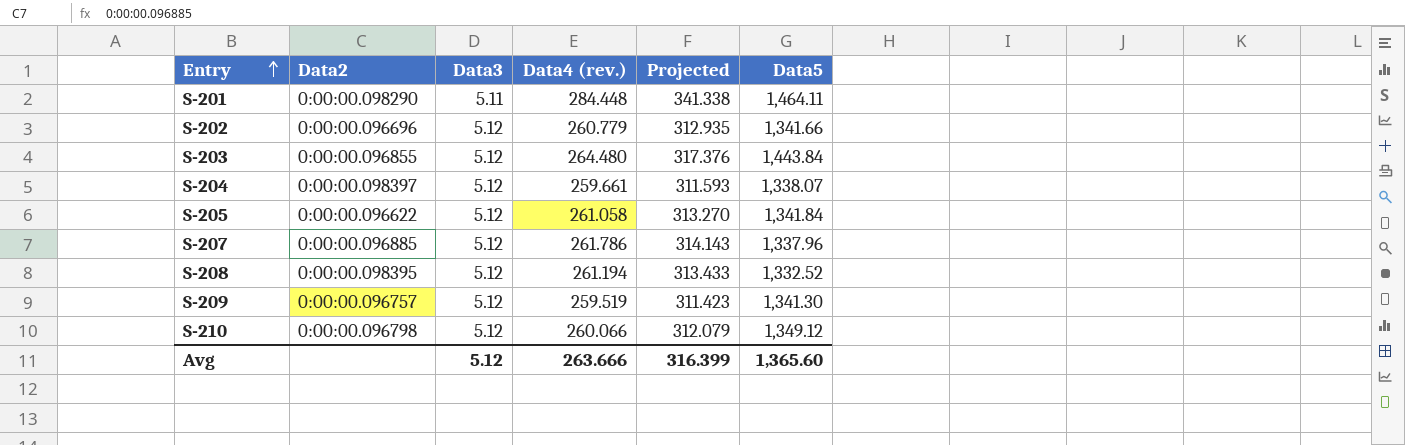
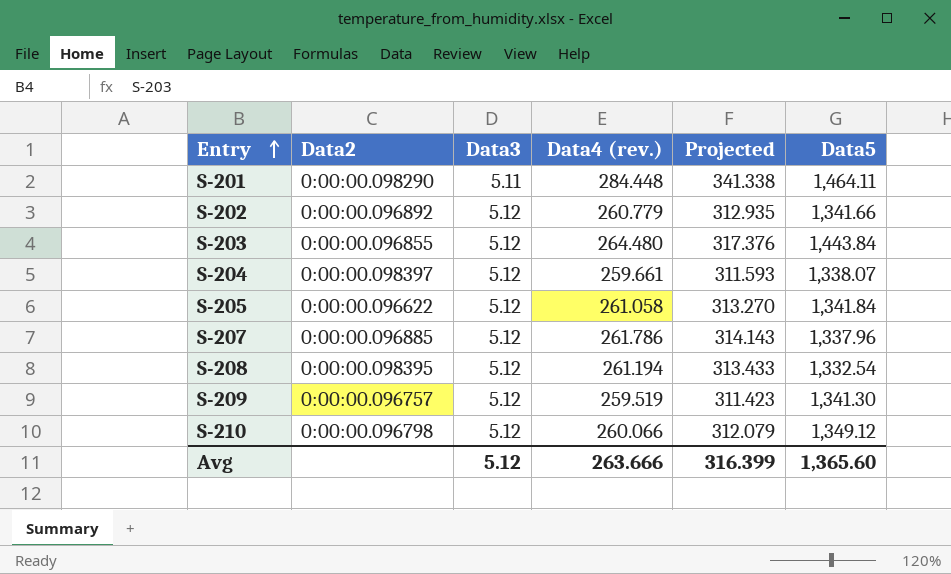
S-202 | Data2: 0:00:00.096696 -> 0:00:00.096892
S-208 | Data5: 1,332.52 -> 1,332.54

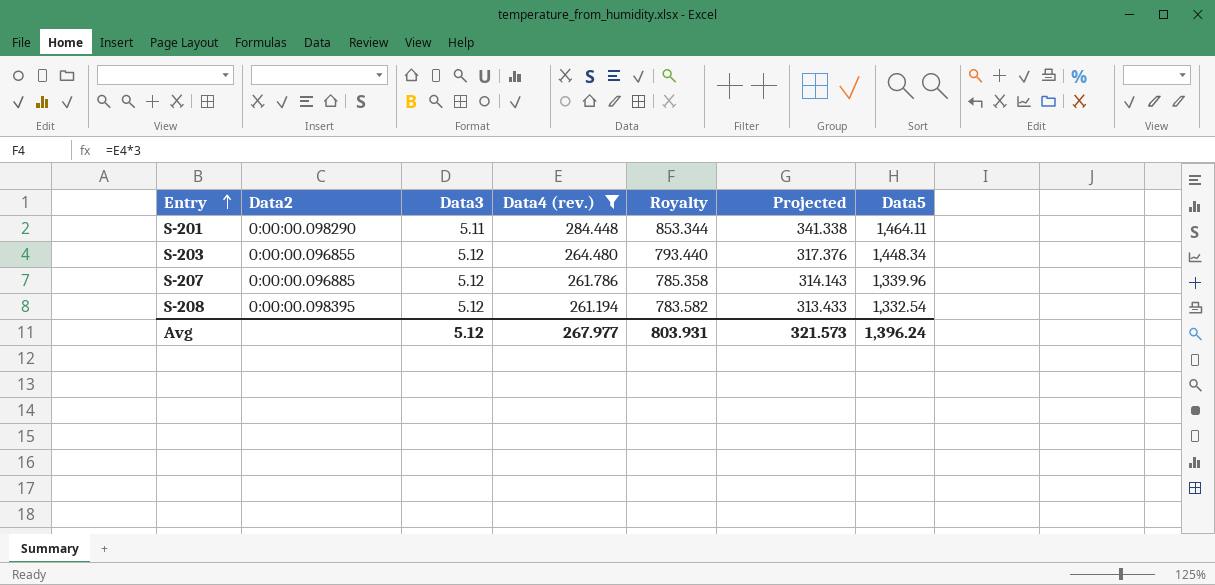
filter: none -> Data4 (rev.) >= 261.194
column Royalty | formula: none -> [Data4 (rev.)] * 3
S-203 | Data5: 1,443.84 -> 1,448.34
S-207 | Data5: 1,337.96 -> 1,339.96
Avg | Data4 (rev.): 263.666 -> 267.977
Avg | Projected: 316.399 -> 321.573
Avg | Data5: 1,365.60 -> 1,396.24

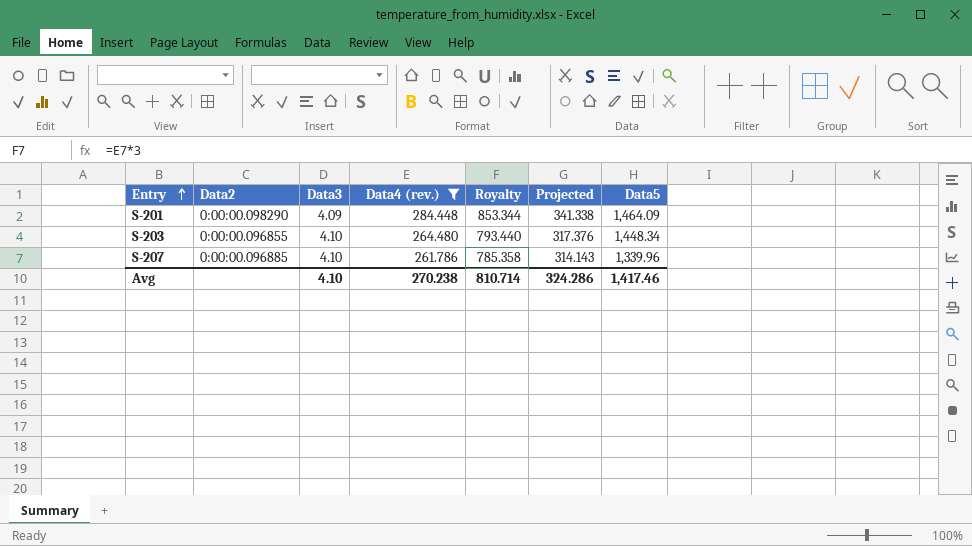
row S-208: 0:00:00.098395 | 5.12 | 261.194 | 783.582 | 313.433 | 1,332.54 -> none
S-201 | Data3: 5.11 -> 4.09
S-201 | Data5: 1,464.11 -> 1,464.09
S-203 | Data3: 5.12 -> 4.10
S-207 | Data3: 5.12 -> 4.10
Avg | Data3: 5.12 -> 4.10
Avg | Data4 (rev.): 267.977 -> 270.238
Avg | Royalty: 803.931 -> 810.714
Avg | Projected: 321.573 -> 324.286
Avg | Data5: 1,396.24 -> 1,417.46

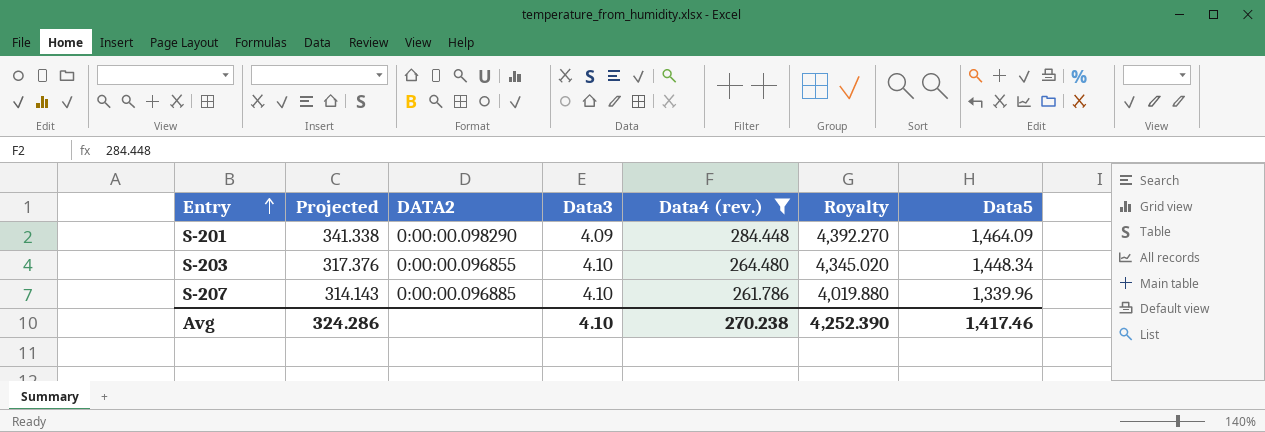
column Projected | position: 6 -> 2
column name: Data2 -> DATA2
column Royalty | formula: [Data4 (rev.)] * 3 -> [Data5] * 3
Avg | Royalty: 810.714 -> 4,252.390

